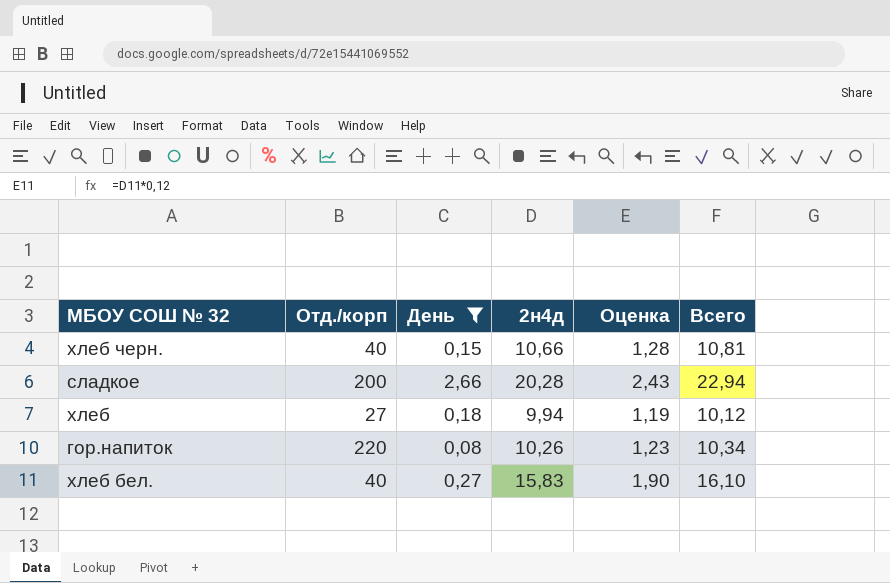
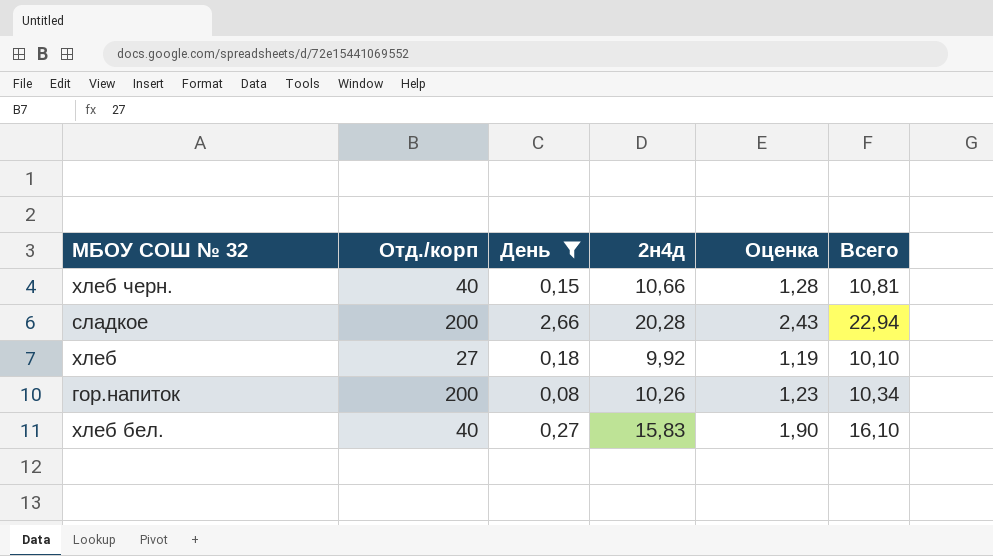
хлеб | 2н4д: 9,94 -> 9,92
хлеб | Всего: 10,12 -> 10,10
гор.напиток | Отд./корп: 220 -> 200

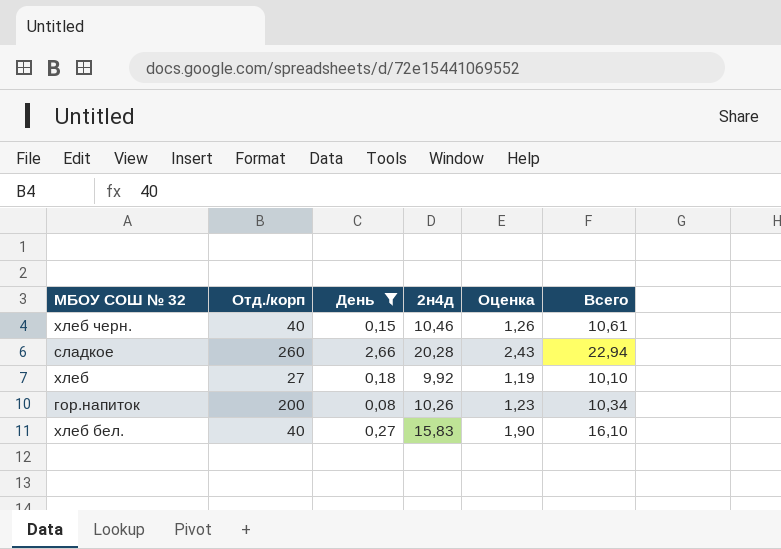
хлеб черн. | 2н4д: 10,66 -> 10,46
хлеб черн. | Оценка: 1,28 -> 1,26
хлеб черн. | Всего: 10,81 -> 10,61
сладкое | Отд./корп: 200 -> 260

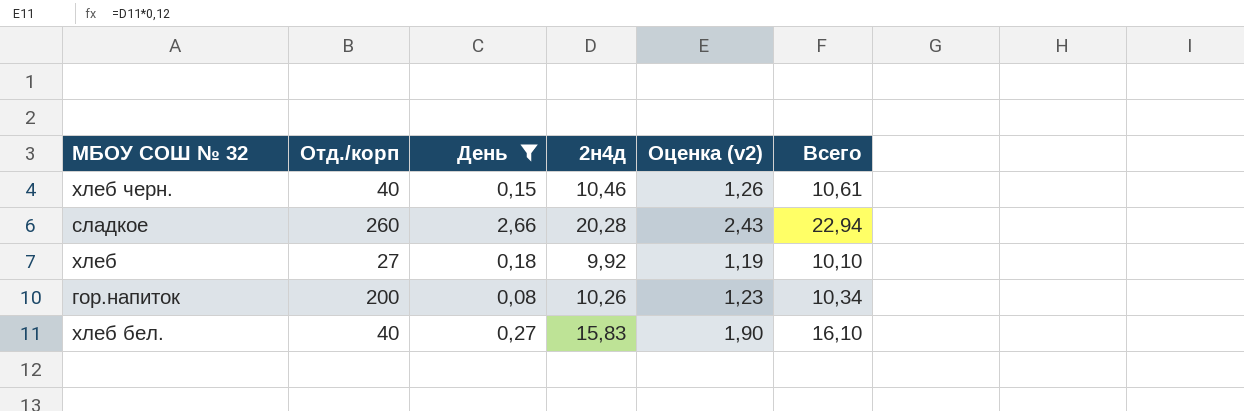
column name: Оценка -> Оценка (v2)

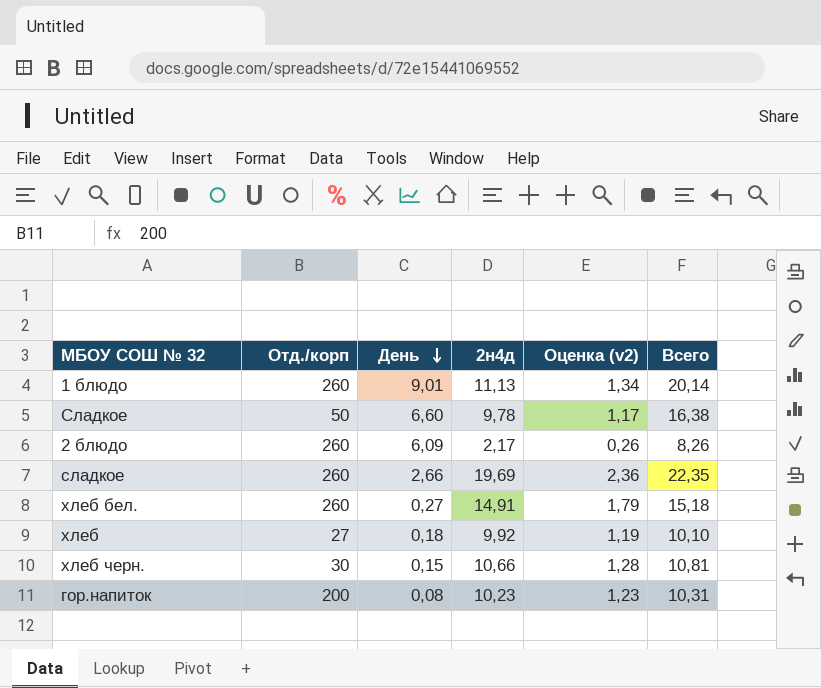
filter: День <= 2,66 -> none
row order: none -> День descending
сладкое | 2н4д: 20,28 -> 19,69
сладкое | Оценка (v2): 2,43 -> 2,36
сладкое | Всего: 22,94 -> 22,35
хлеб бел. | Отд./корп: 40 -> 260
хлеб бел. | 2н4д: 15,83 -> 14,91
хлеб бел. | Оценка (v2): 1,90 -> 1,79
хлеб бел. | Всего: 16,10 -> 15,18
хлеб черн. | Отд./корп: 40 -> 30
хлеб черн. | 2н4д: 10,46 -> 10,66
хлеб черн. | Оценка (v2): 1,26 -> 1,28
хлеб черн. | Всего: 10,61 -> 10,81
гор.напиток | 2н4д: 10,26 -> 10,23
гор.напиток | Всего: 10,34 -> 10,31

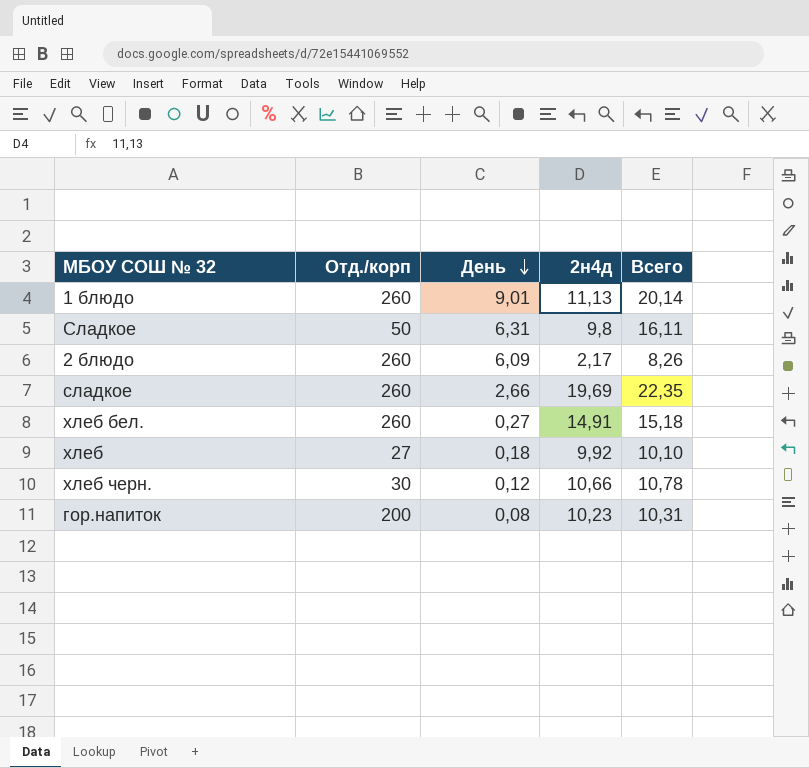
column Оценка (v2) | formula: [2н4д] * 0,12 -> none
Сладкое | День: 6,60 -> 6,31
Сладкое | 2н4д: 9,78 -> 9,8
Сладкое | Всего: 16,38 -> 16,11
хлеб черн. | День: 0,15 -> 0,12
хлеб черн. | Всего: 10,81 -> 10,78

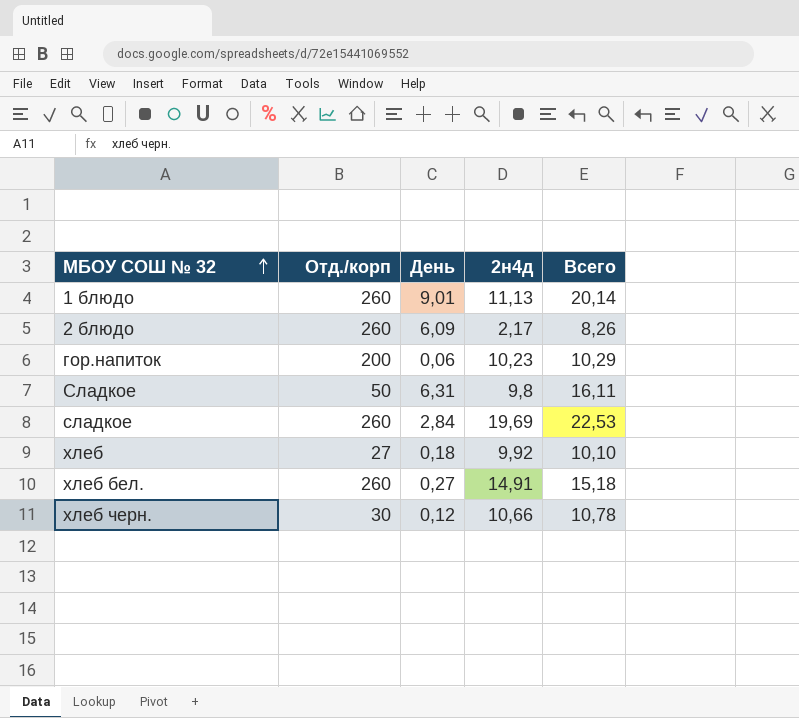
row order: День descending -> МБОУ СОШ № 32 ascending
гор.напиток | День: 0,08 -> 0,06
гор.напиток | Всего: 10,31 -> 10,29
сладкое | День: 2,66 -> 2,84
сладкое | Всего: 22,35 -> 22,53

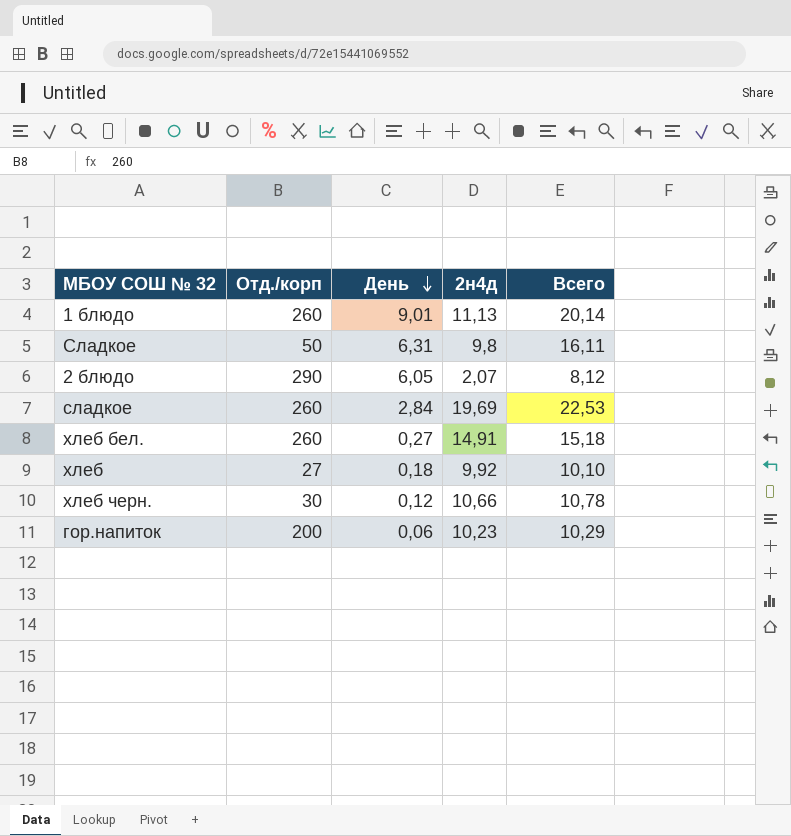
row order: МБОУ СОШ № 32 ascending -> День descending
2 блюдо | Отд./корп: 260 -> 290
2 блюдо | День: 6,09 -> 6,05
2 блюдо | 2н4д: 2,17 -> 2,07
2 блюдо | Всего: 8,26 -> 8,12

